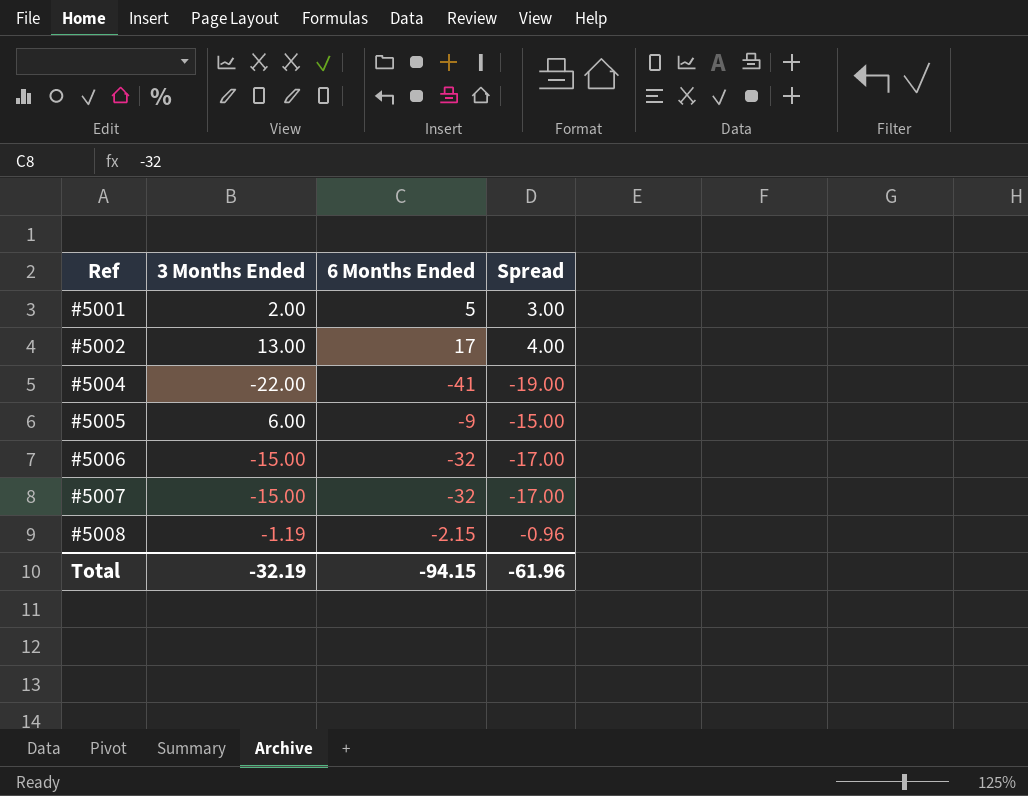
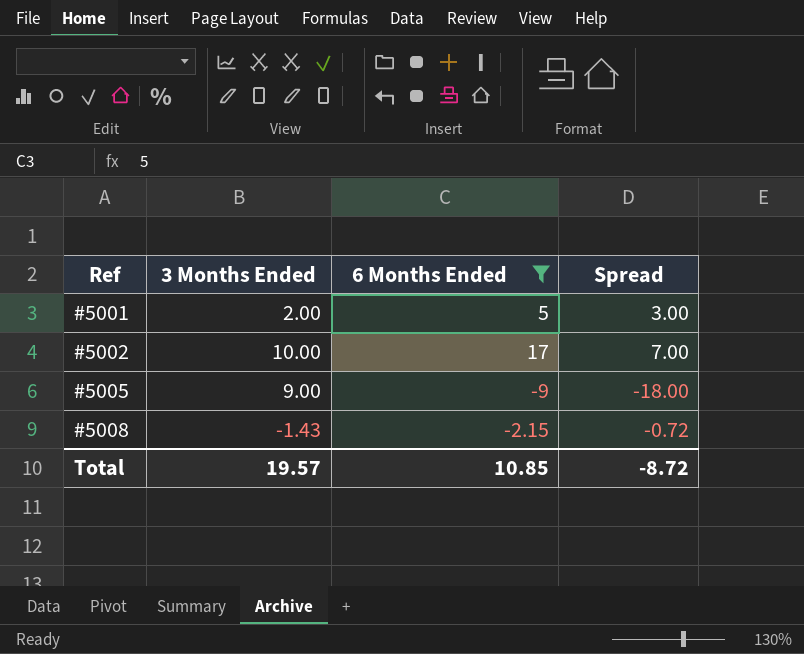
filter: none -> 6 Months Ended >= -9
#5002 | 3 Months Ended: 13.00 -> 10.00
#5002 | Spread: 4.00 -> 7.00
#5005 | 3 Months Ended: 6.00 -> 9.00
#5005 | Spread: -15.00 -> -18.00
#5008 | 3 Months Ended: -1.19 -> -1.43
#5008 | Spread: -0.96 -> -0.72
Total | 3 Months Ended: -32.19 -> 19.57
Total | 6 Months Ended: -94.15 -> 10.85
Total | Spread: -61.96 -> -8.72

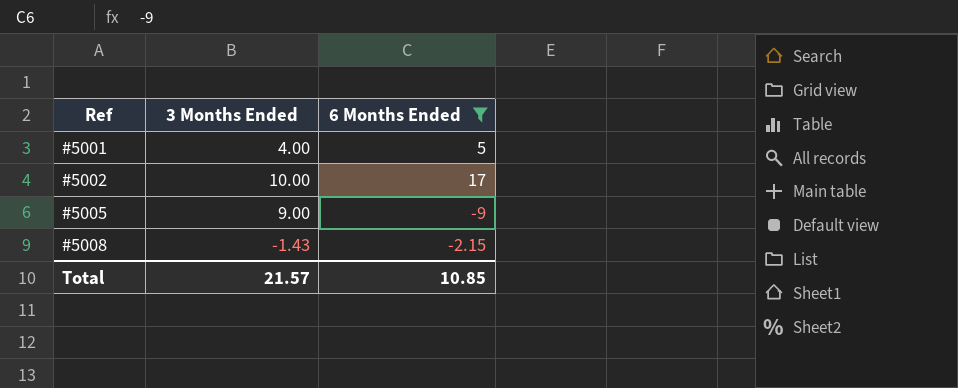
column Spread | formula: [6 Months Ended] - [3 Months Ended] -> none
#5001 | 3 Months Ended: 2.00 -> 4.00
Total | 3 Months Ended: 19.57 -> 21.57

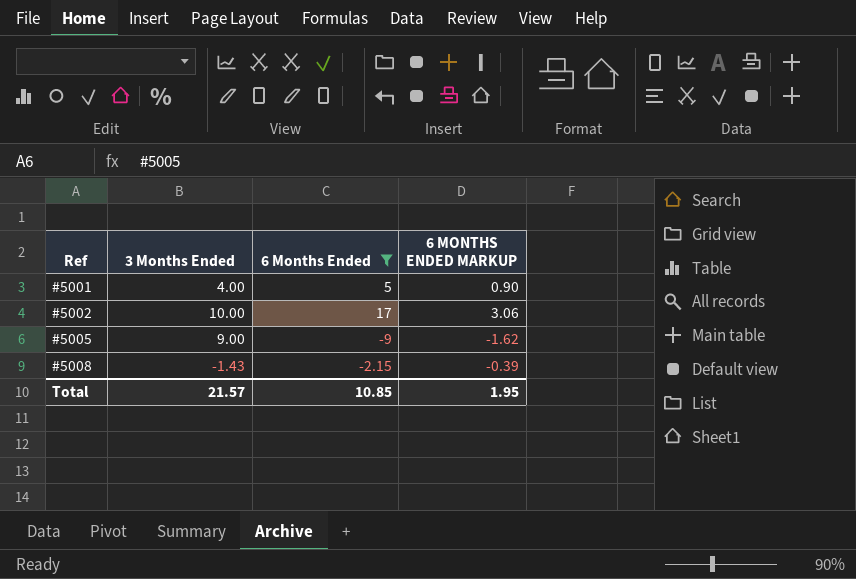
column 6 MONTHS ENDED MARKUP | formula: none -> [6 Months Ended] * 0.18

